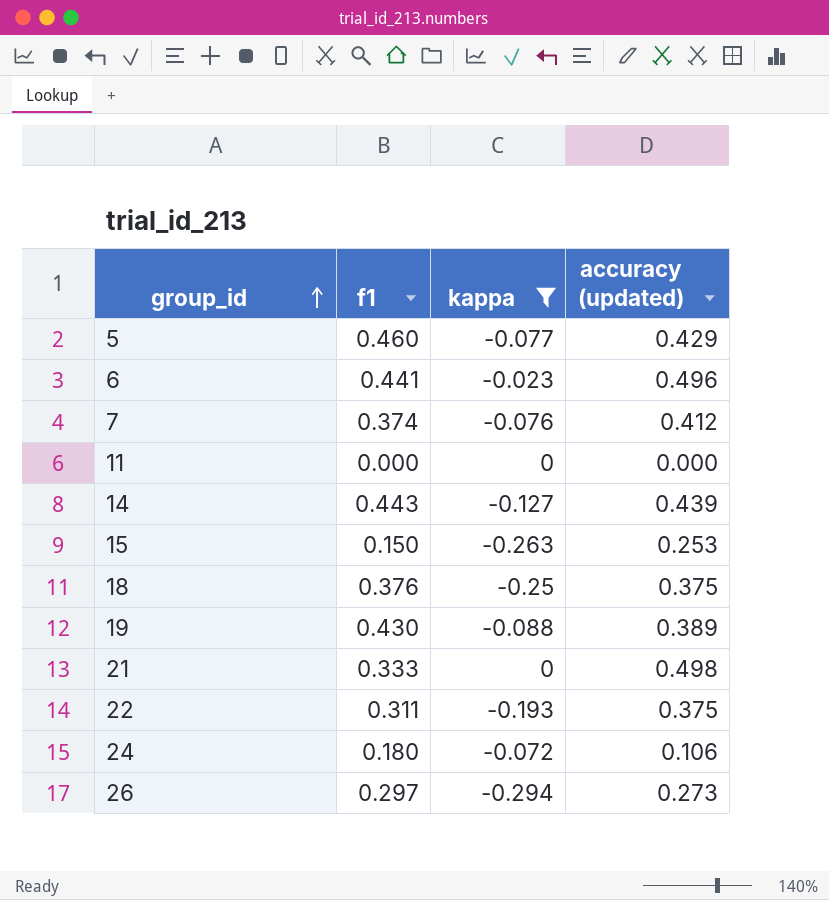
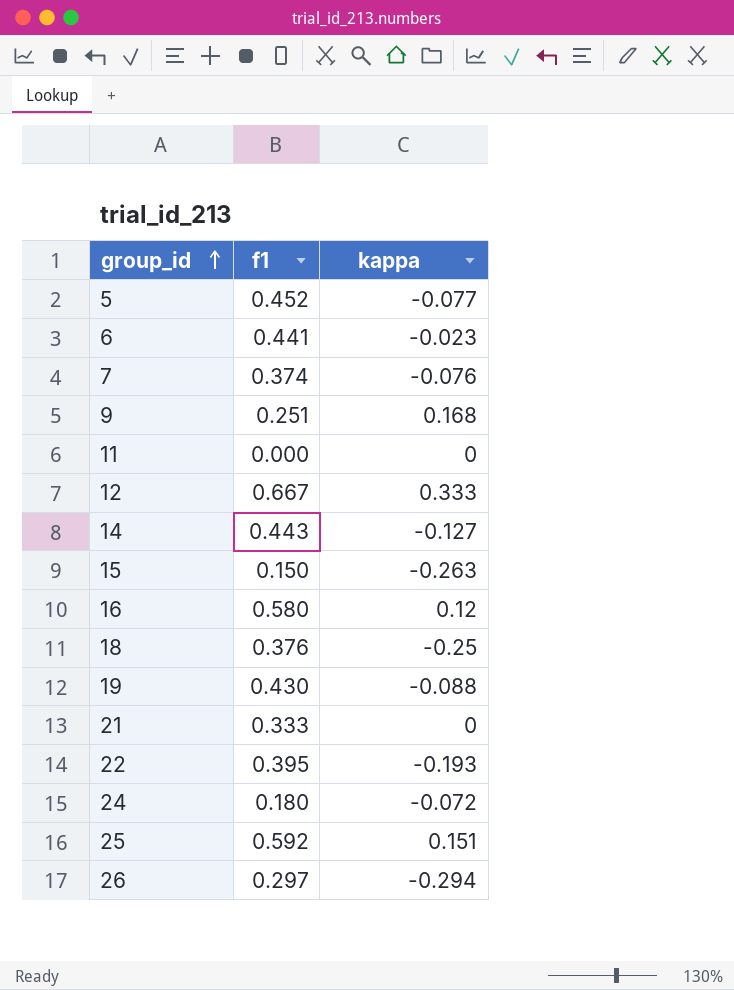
filter: kappa <= 0 -> none
column accuracy (updated) | position: 4 -> none
5 | f1: 0.460 -> 0.452
22 | f1: 0.311 -> 0.395

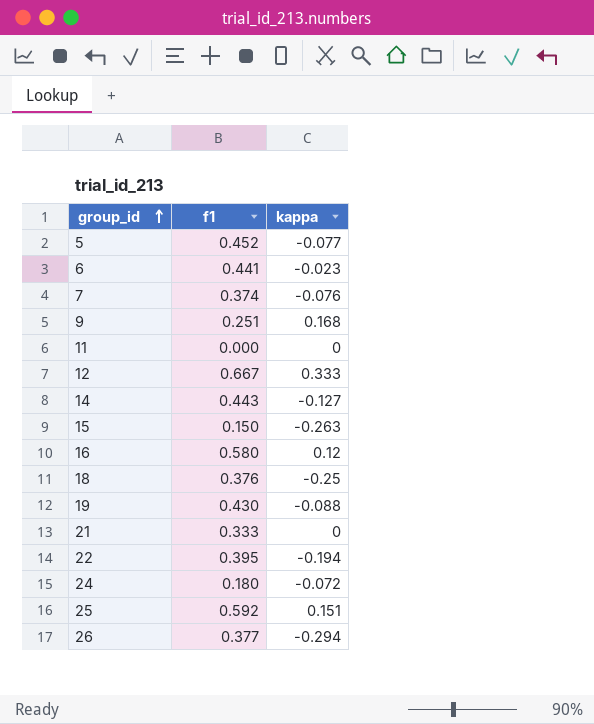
22 | kappa: -0.193 -> -0.194
26 | f1: 0.297 -> 0.377

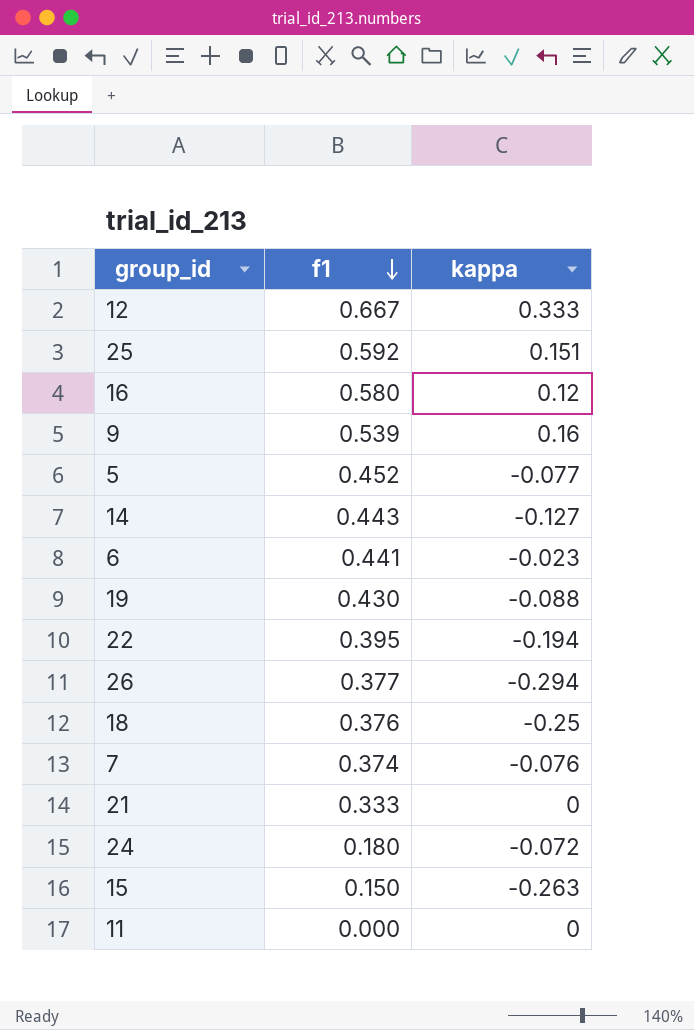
row order: group_id ascending -> f1 descending
9 | f1: 0.251 -> 0.539
9 | kappa: 0.168 -> 0.16

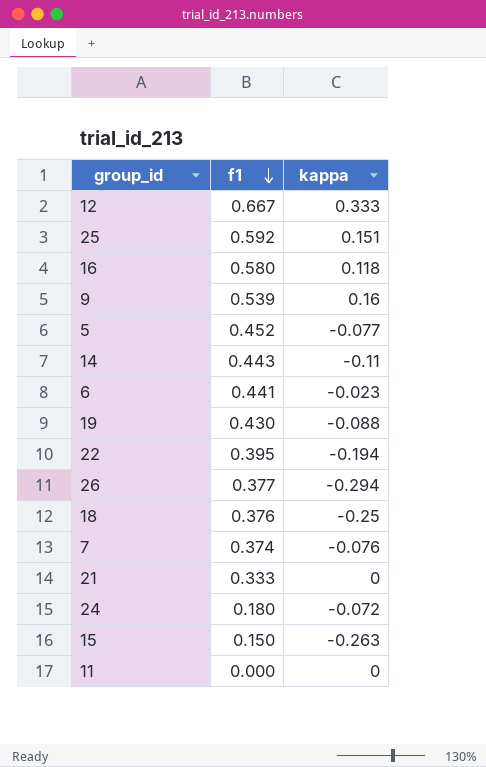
16 | kappa: 0.12 -> 0.118
14 | kappa: -0.127 -> -0.11

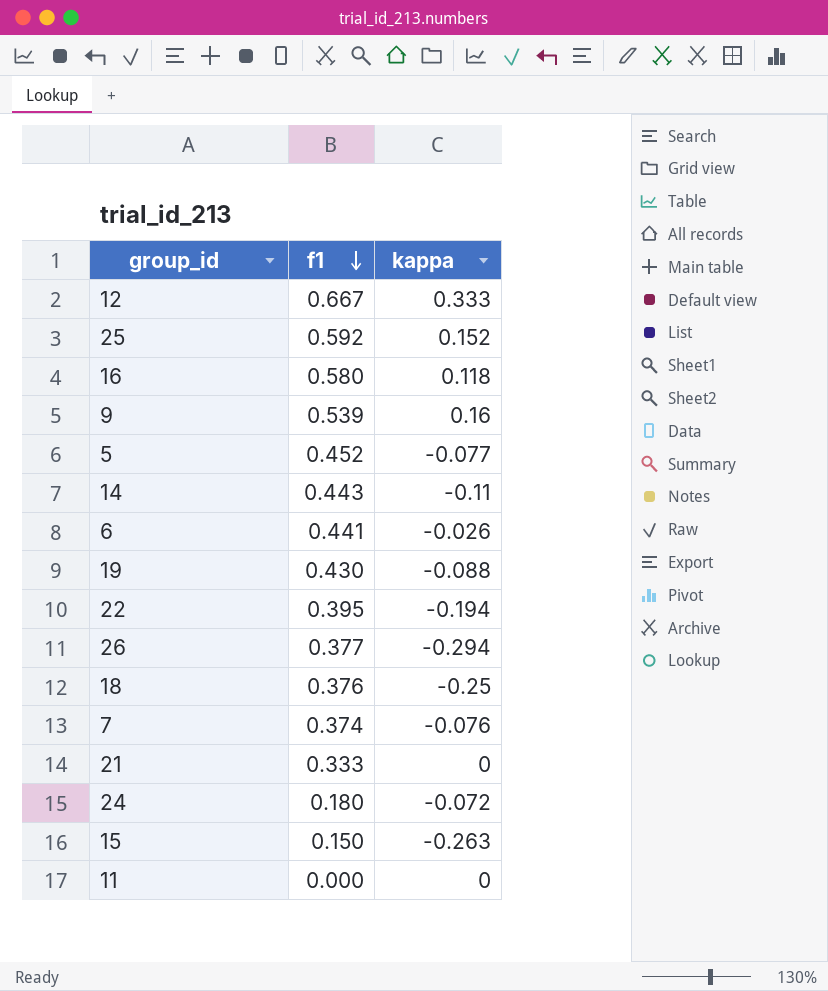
25 | kappa: 0.151 -> 0.152
6 | kappa: -0.023 -> -0.026

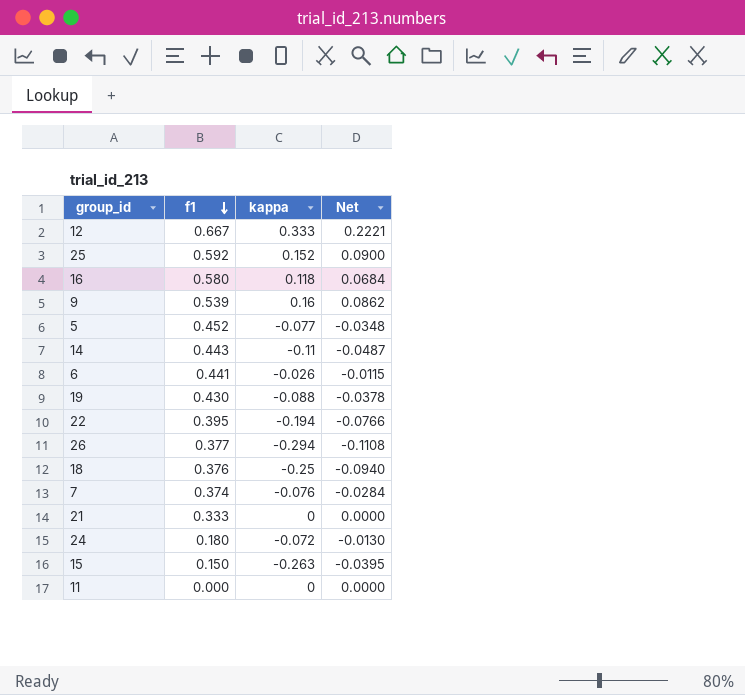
column Net | formula: none -> [f1] * [kappa]

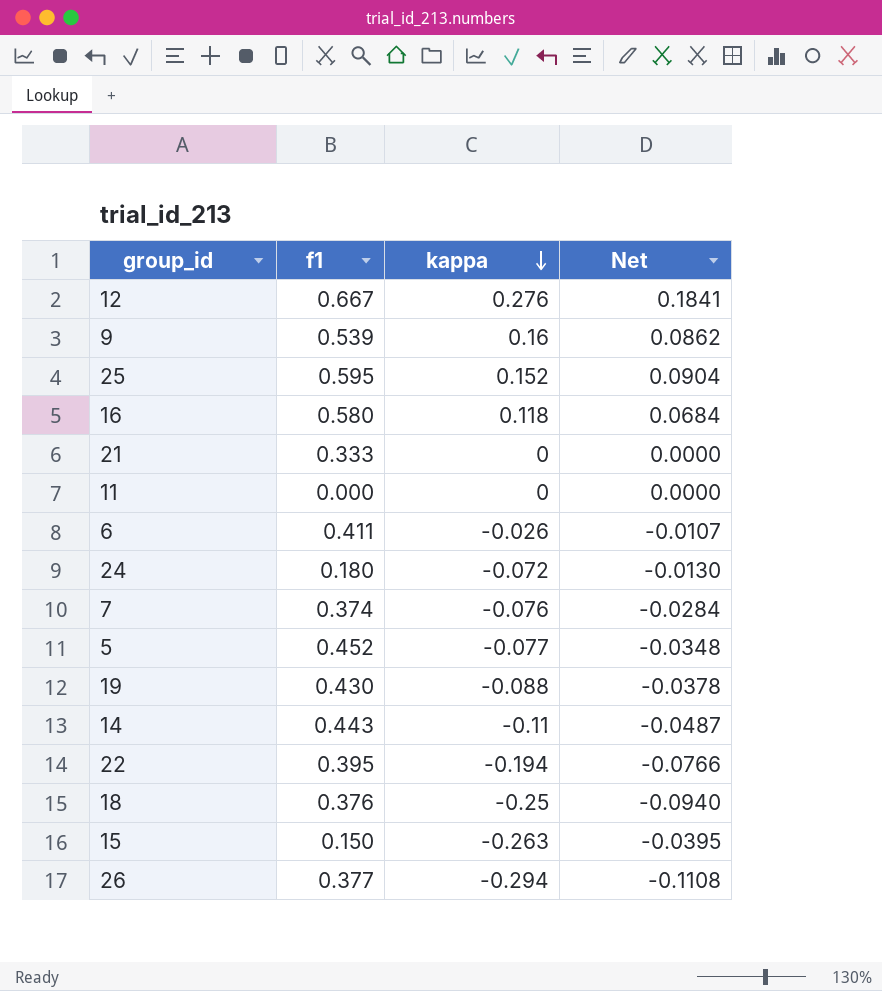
row order: f1 descending -> kappa descending
12 | kappa: 0.333 -> 0.276
12 | Net: 0.2221 -> 0.1841
25 | f1: 0.592 -> 0.595
25 | Net: 0.0900 -> 0.0904
6 | f1: 0.441 -> 0.411
6 | Net: -0.0115 -> -0.0107

